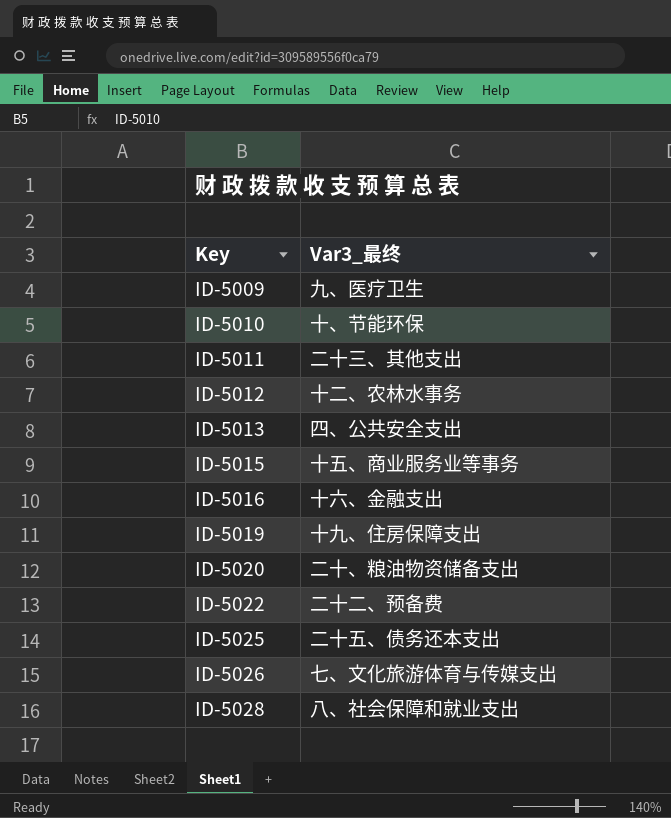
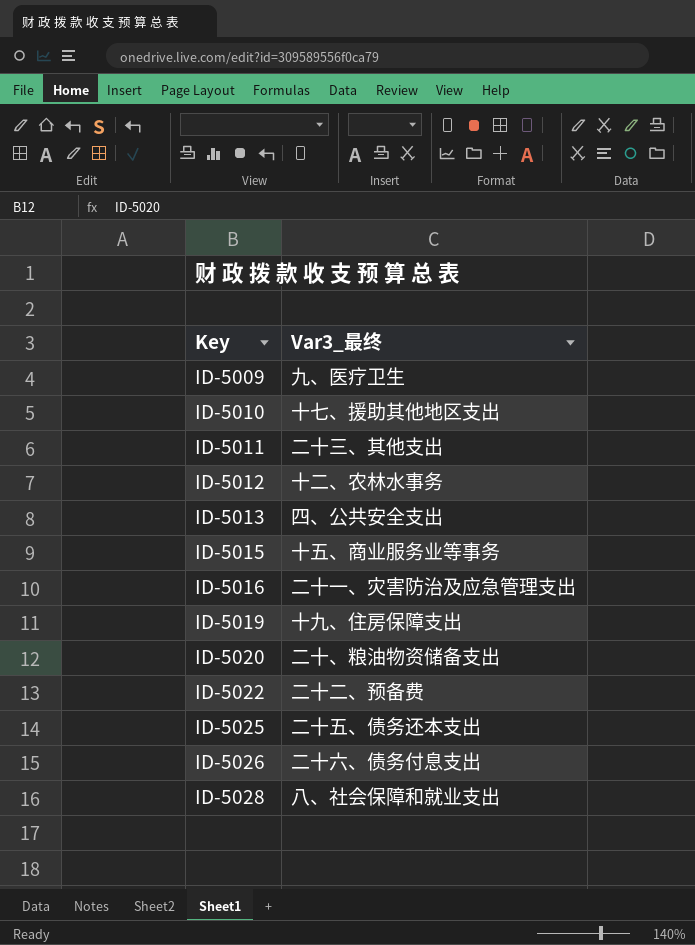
ID-5010 | Var3_最终: 十、节能环保 -> 十七、援助其他地区支出
ID-5016 | Var3_最终: 十六、金融支出 -> 二十一、灾害防治及应急管理支出
ID-5026 | Var3_最终: 七、文化旅游体育与传媒支出 -> 二十六、债务付息支出

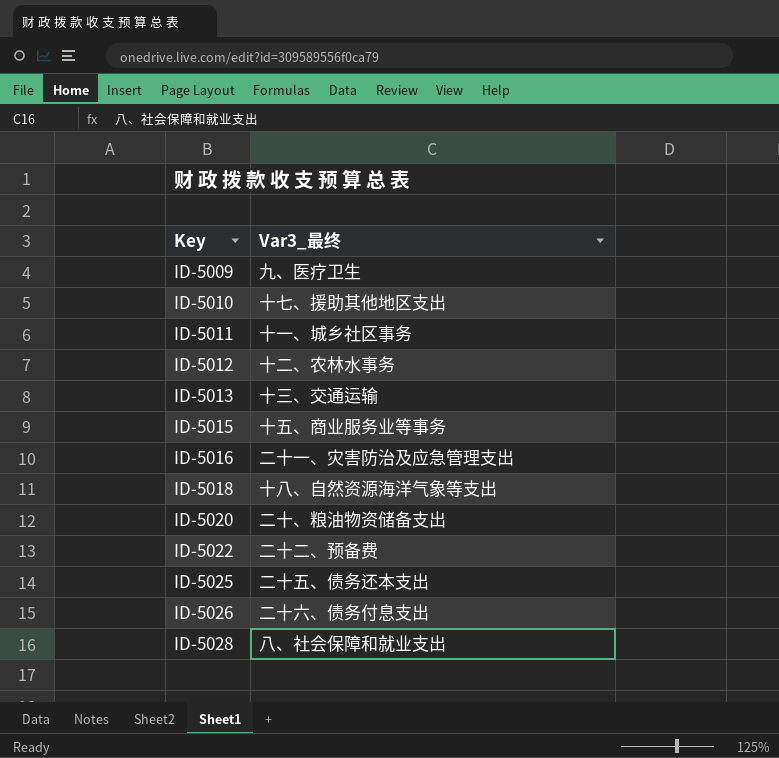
row ID-5019: 十九、住房保障支出 -> none
ID-5011 | Var3_最终: 二十三、其他支出 -> 十一、城乡社区事务
ID-5013 | Var3_最终: 四、公共安全支出 -> 十三、交通运输
row ID-5018: none -> 十八、自然资源海洋气象等支出

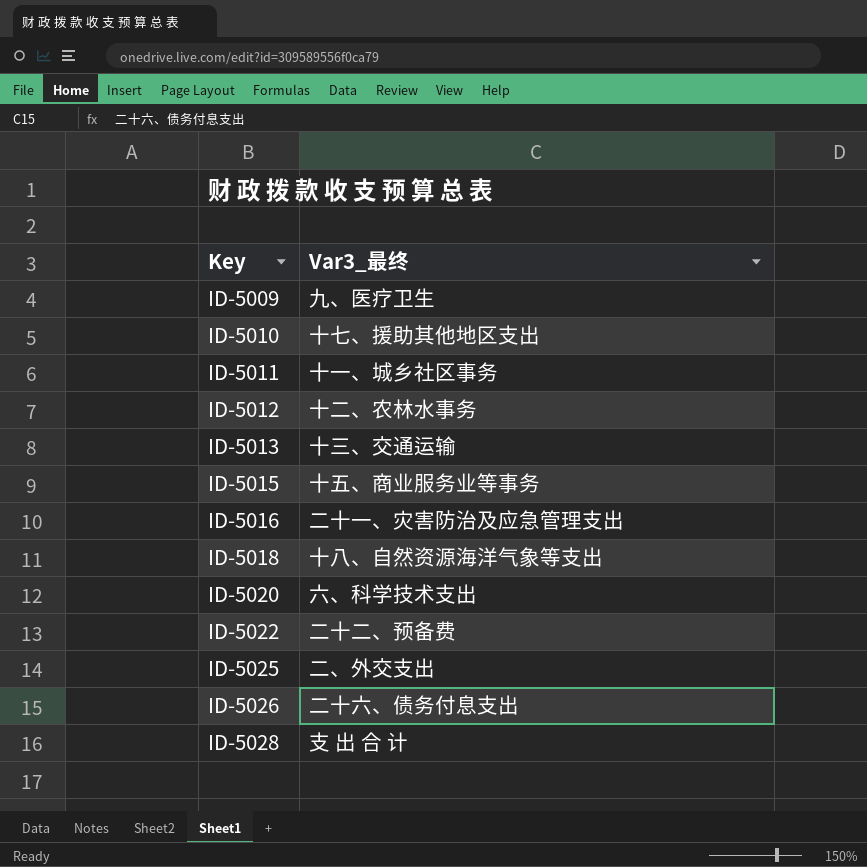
ID-5020 | Var3_最终: 二十、粮油物资储备支出 -> 六、科学技术支出
ID-5025 | Var3_最终: 二十五、债务还本支出 -> 二、外交支出
ID-5028 | Var3_最终: 八、社会保障和就业支出 -> 支 出 合 计

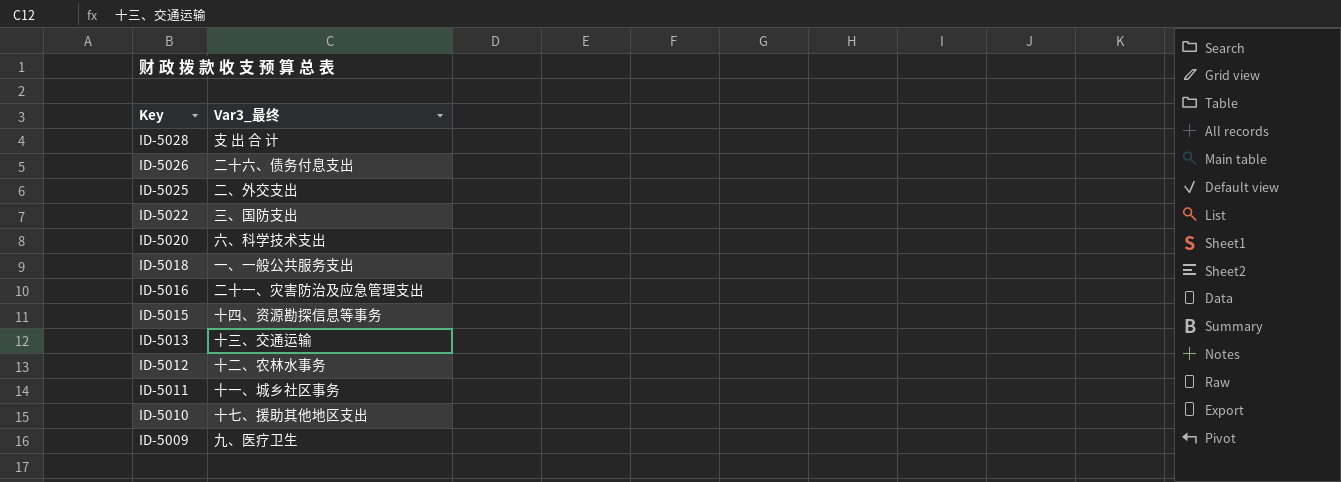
row order: Key ascending -> Key descending
ID-5022 | Var3_最终: 二十二、预备费 -> 三、国防支出
ID-5018 | Var3_最终: 十八、自然资源海洋气象等支出 -> 一、一般公共服务支出
ID-5015 | Var3_最终: 十五、商业服务业等事务 -> 十四、资源勘探信息等事务

